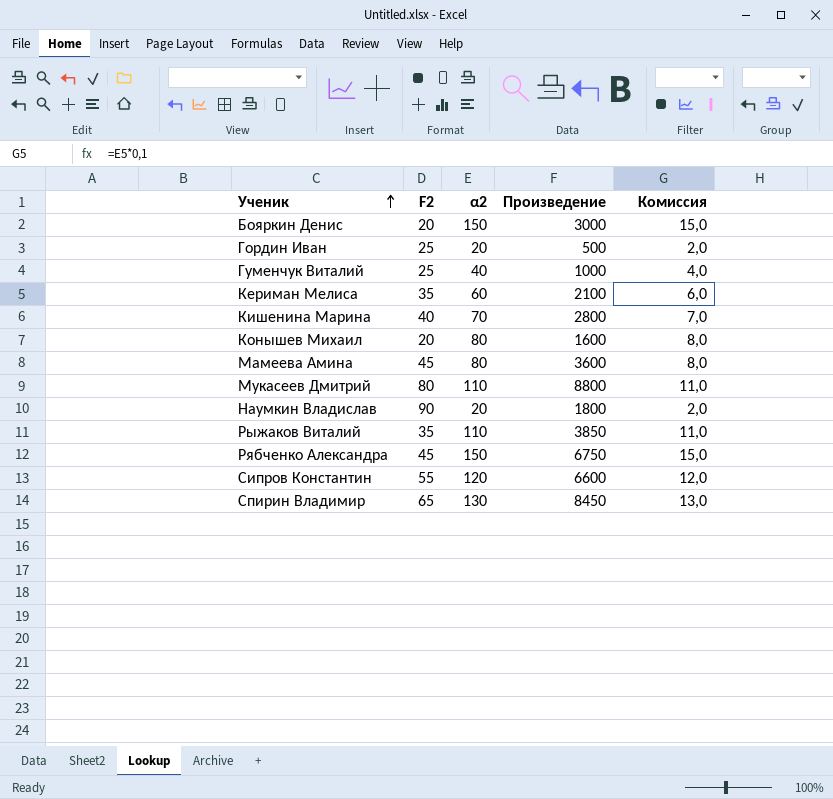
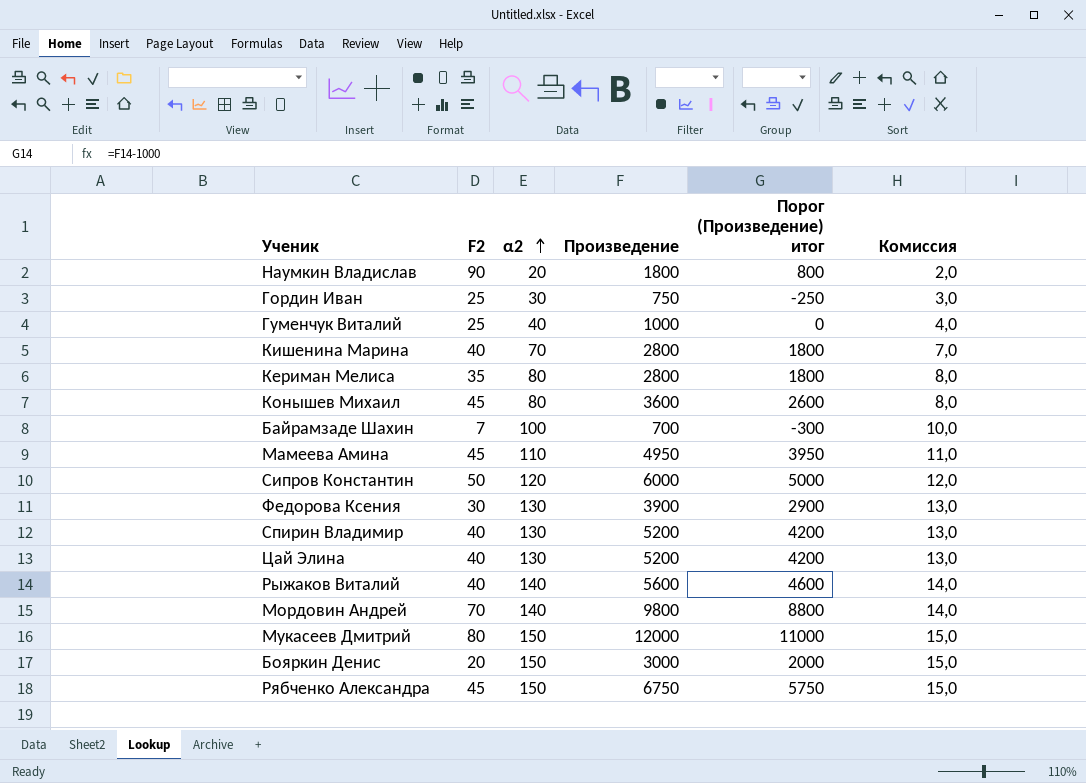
row order: Ученик ascending -> α2 ascending
column Порог (Произведение) итог | formula: none -> [Произведение] - 1000
Гордин Иван | α2: 20 -> 30
Гордин Иван | Произведение: 500 -> 750
Гордин Иван | Комиссия: 2,0 -> 3,0
Кериман Мелиса | α2: 60 -> 80
Кериман Мелиса | Произведение: 2100 -> 2800
Кериман Мелиса | Комиссия: 6,0 -> 8,0
Конышев Михаил | F2: 20 -> 45
Конышев Михаил | Произведение: 1600 -> 3600
row Байрамзаде Шахин: none -> 7 | 100 | 700 | -300 | 10,0
Мамеева Амина | α2: 80 -> 110
Мамеева Амина | Произведение: 3600 -> 4950
Мамеева Амина | Комиссия: 8,0 -> 11,0
Сипров Константин | F2: 55 -> 50
Сипров Константин | Произведение: 6600 -> 6000
row Федорова Ксения: none -> 30 | 130 | 3900 | 2900 | 13,0
Спирин Владимир | F2: 65 -> 40
Спирин Владимир | Произведение: 8450 -> 5200
row Цай Элина: none -> 40 | 130 | 5200 | 4200 | 13,0
Рыжаков Виталий | F2: 35 -> 40
Рыжаков Виталий | α2: 110 -> 140
Рыжаков Виталий | Произведение: 3850 -> 5600
Рыжаков Виталий | Комиссия: 11,0 -> 14,0
row Мордовин Андрей: none -> 70 | 140 | 9800 | 8800 | 14,0
Мукасеев Дмитрий | α2: 110 -> 150
Мукасеев Дмитрий | Произведение: 8800 -> 12000
Мукасеев Дмитрий | Комиссия: 11,0 -> 15,0

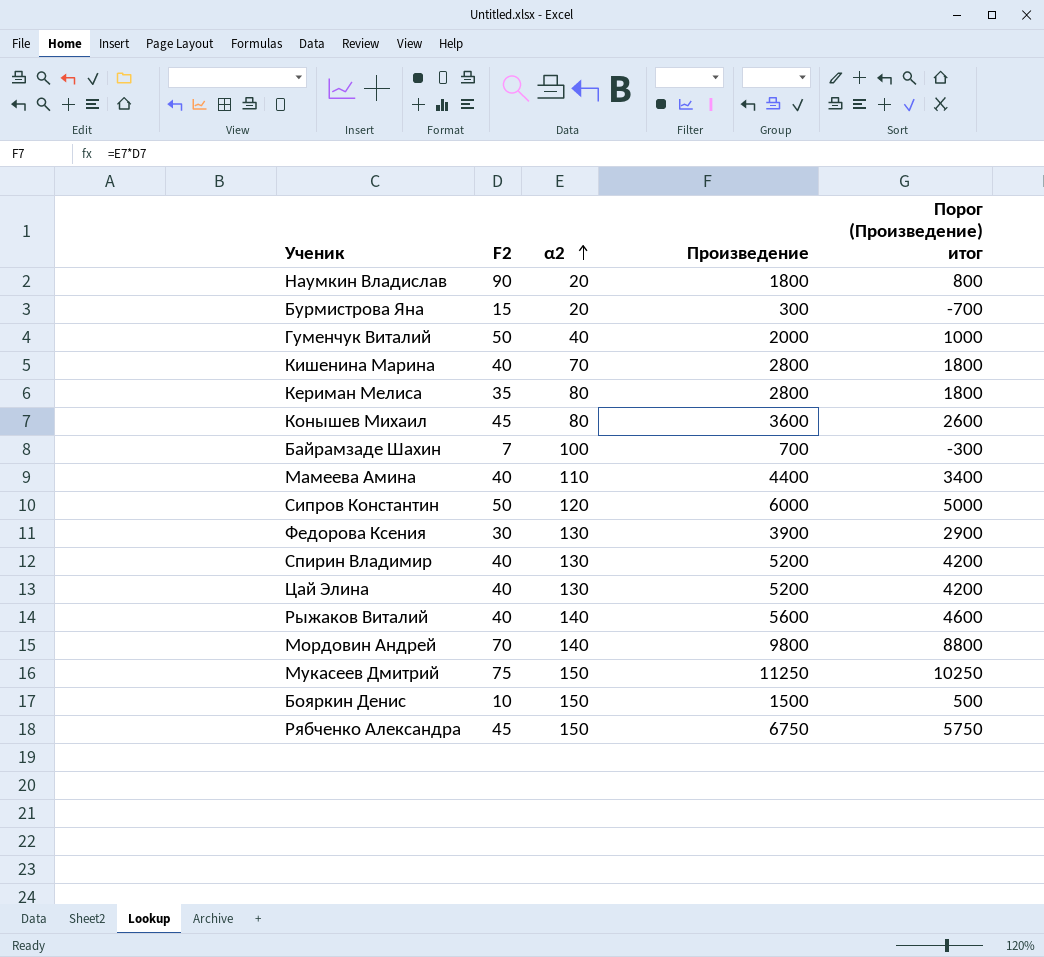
column Комиссия | formula: [α2] * 0,1 -> none
row Гордин Иван: 25 | 30 | 750 | -250 | 3,0 -> none
row Бурмистрова Яна: none -> 15 | 20 | 300 | -700
Гуменчук Виталий | F2: 25 -> 50
Гуменчук Виталий | Произведение: 1000 -> 2000
Гуменчук Виталий | Порог (Произведение) итог: 0 -> 1000
Мамеева Амина | F2: 45 -> 40
Мамеева Амина | Произведение: 4950 -> 4400
Мамеева Амина | Порог (Произведение) итог: 3950 -> 3400
Мукасеев Дмитрий | F2: 80 -> 75
Мукасеев Дмитрий | Произведение: 12000 -> 11250
Мукасеев Дмитрий | Порог (Произведение) итог: 11000 -> 10250
Бояркин Денис | F2: 20 -> 10
Бояркин Денис | Произведение: 3000 -> 1500
Бояркин Денис | Порог (Произведение) итог: 2000 -> 500

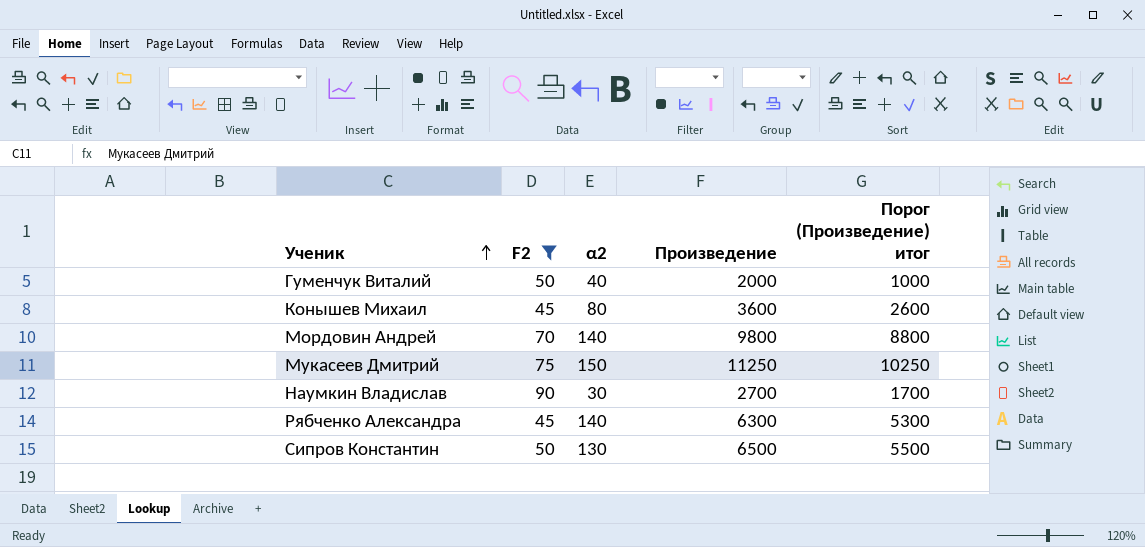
filter: none -> F2 >= 45
row order: α2 ascending -> Ученик ascending
Наумкин Владислав | α2: 20 -> 30
Наумкин Владислав | Произведение: 1800 -> 2700
Наумкин Владислав | Порог (Произведение) итог: 800 -> 1700
Рябченко Александра | α2: 150 -> 140
Рябченко Александра | Произведение: 6750 -> 6300
Рябченко Александра | Порог (Произведение) итог: 5750 -> 5300
Сипров Константин | α2: 120 -> 130
Сипров Константин | Произведение: 6000 -> 6500
Сипров Константин | Порог (Произведение) итог: 5000 -> 5500

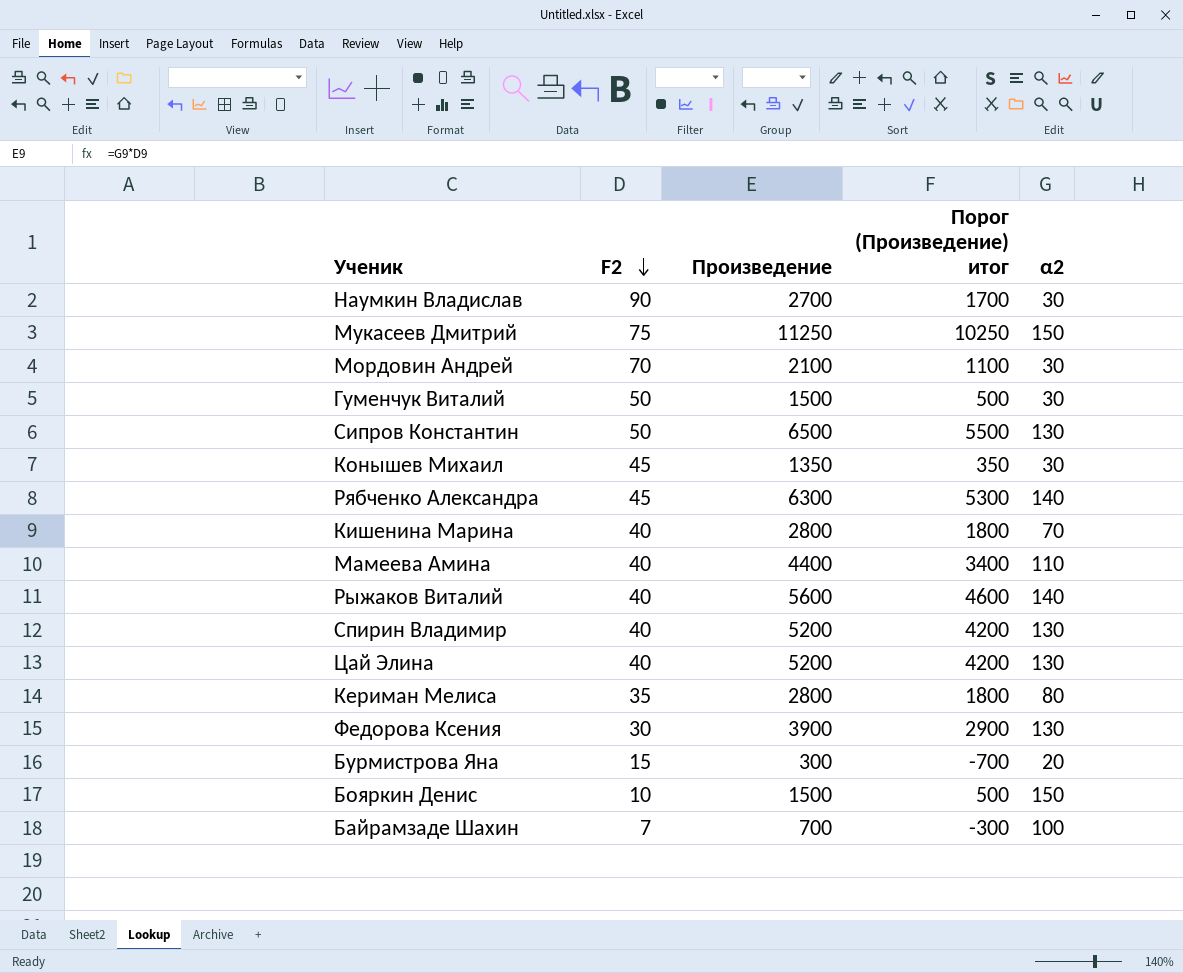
filter: F2 >= 45 -> none
row order: Ученик ascending -> F2 descending
column α2 | position: 3 -> 5
Мордовин Андрей | Произведение: 9800 -> 2100
Мордовин Андрей | Порог (Произведение) итог: 8800 -> 1100
Мордовин Андрей | α2: 140 -> 30
Гуменчук Виталий | Произведение: 2000 -> 1500
Гуменчук Виталий | Порог (Произведение) итог: 1000 -> 500
Гуменчук Виталий | α2: 40 -> 30
Конышев Михаил | Произведение: 3600 -> 1350
Конышев Михаил | Порог (Произведение) итог: 2600 -> 350
Конышев Михаил | α2: 80 -> 30

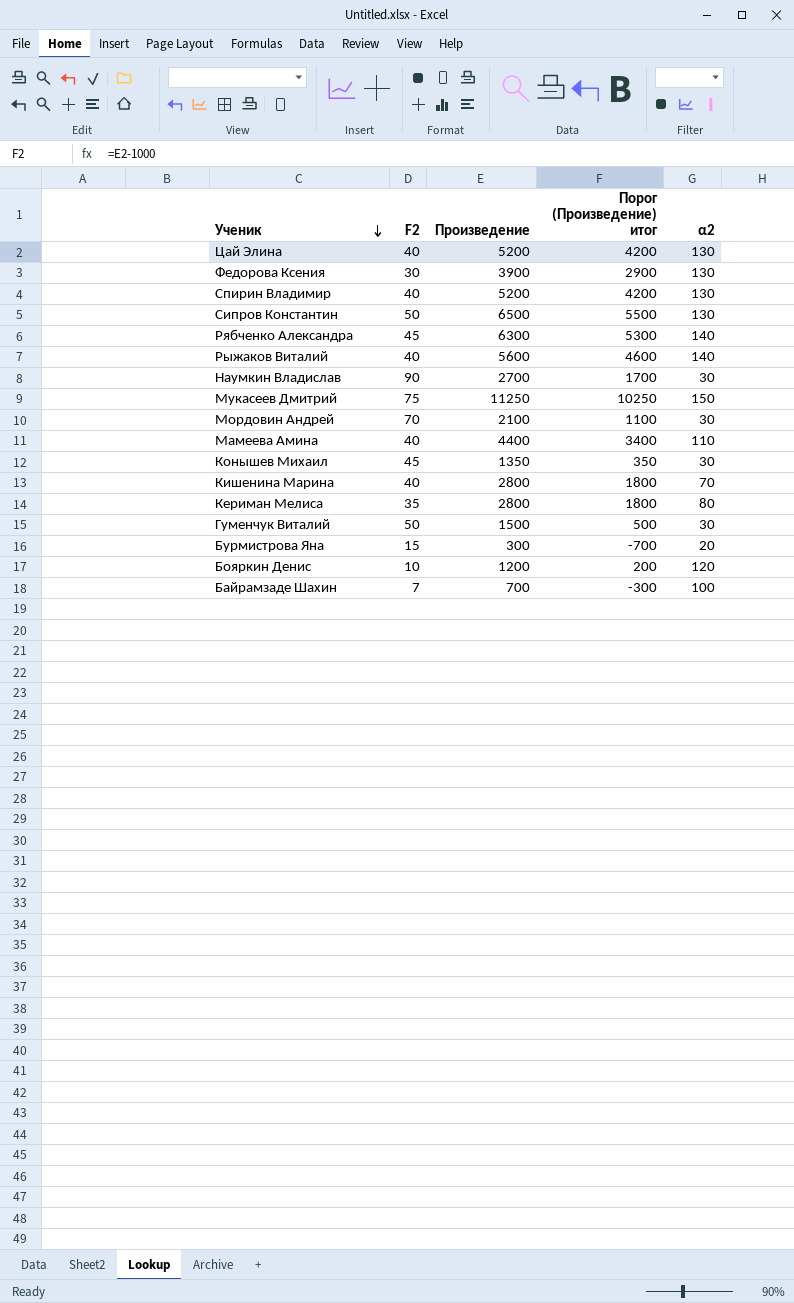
row order: F2 descending -> Ученик descending
Бояркин Денис | Произведение: 1500 -> 1200
Бояркин Денис | Порог (Произведение) итог: 500 -> 200
Бояркин Денис | α2: 150 -> 120

